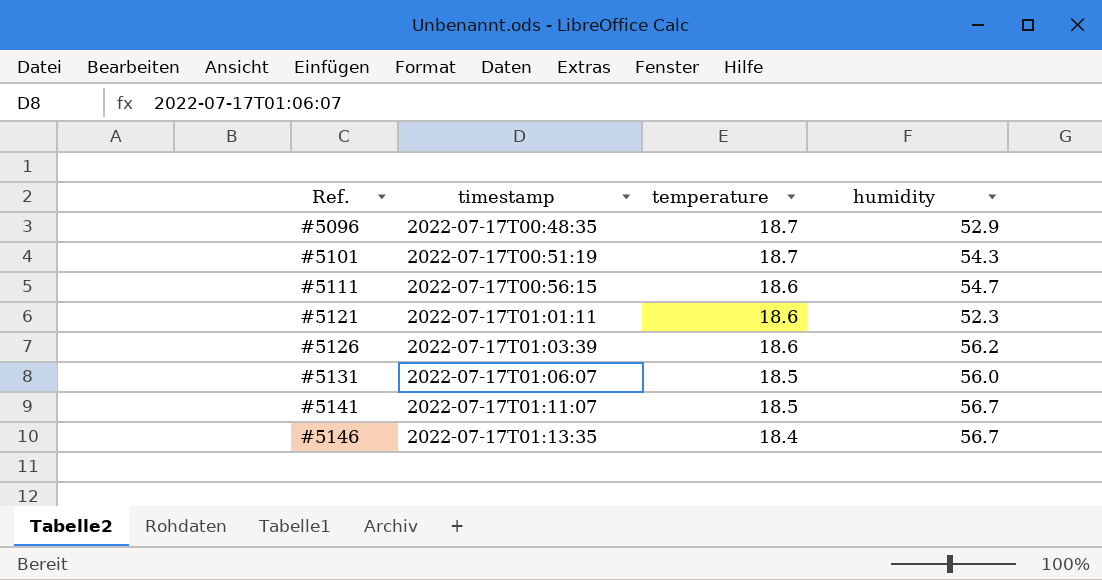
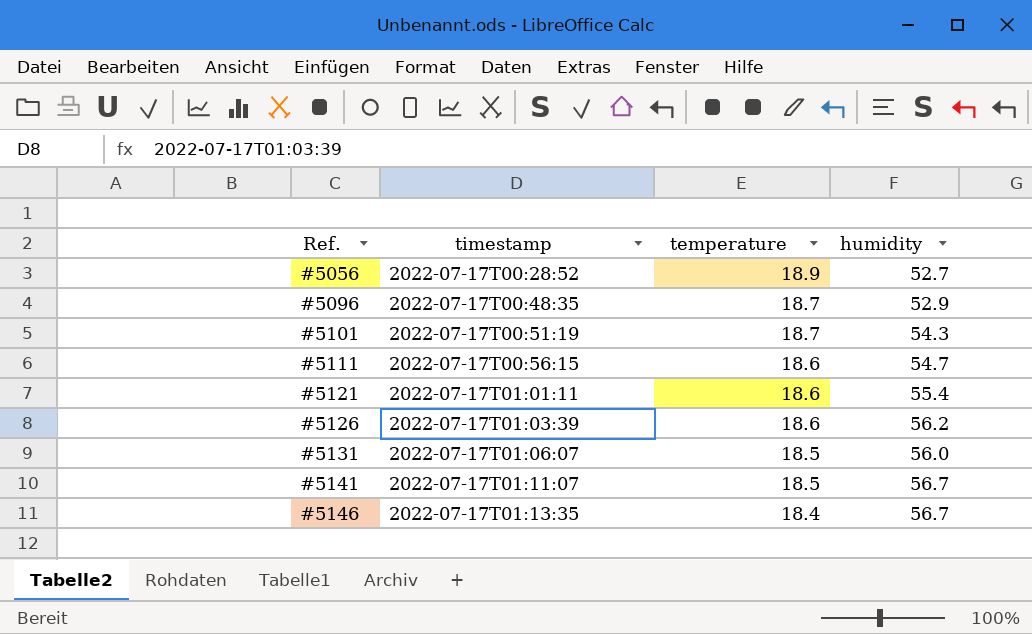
row #5056: none -> 2022-07-17T00:28:52 | 18.9 | 52.7
#5121 | humidity: 52.3 -> 55.4

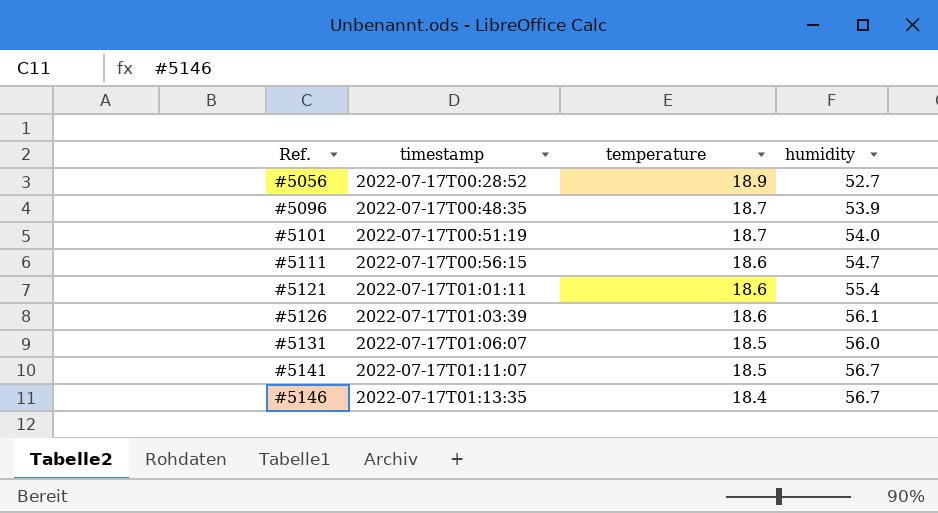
#5096 | humidity: 52.9 -> 53.9
#5101 | humidity: 54.3 -> 54.0
#5126 | humidity: 56.2 -> 56.1

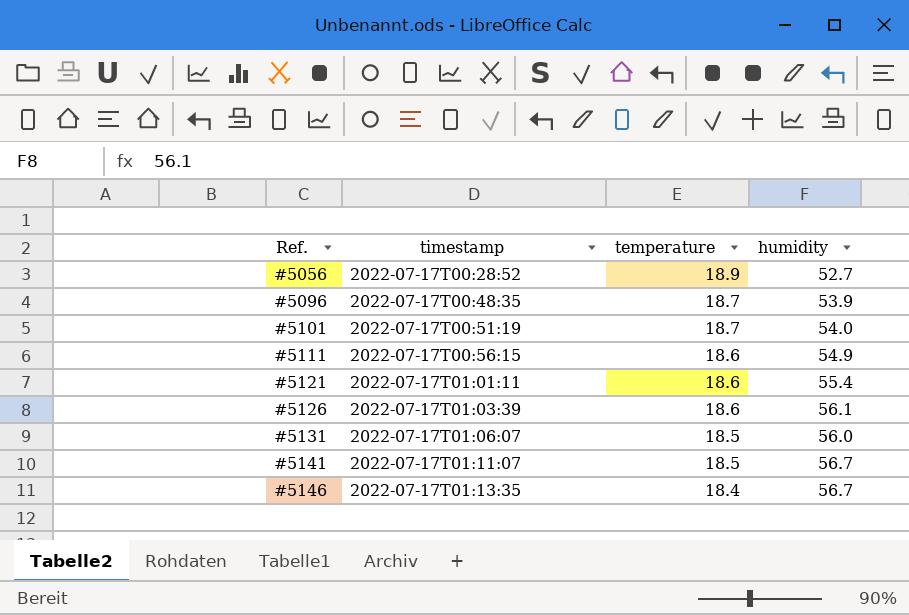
#5111 | humidity: 54.7 -> 54.9

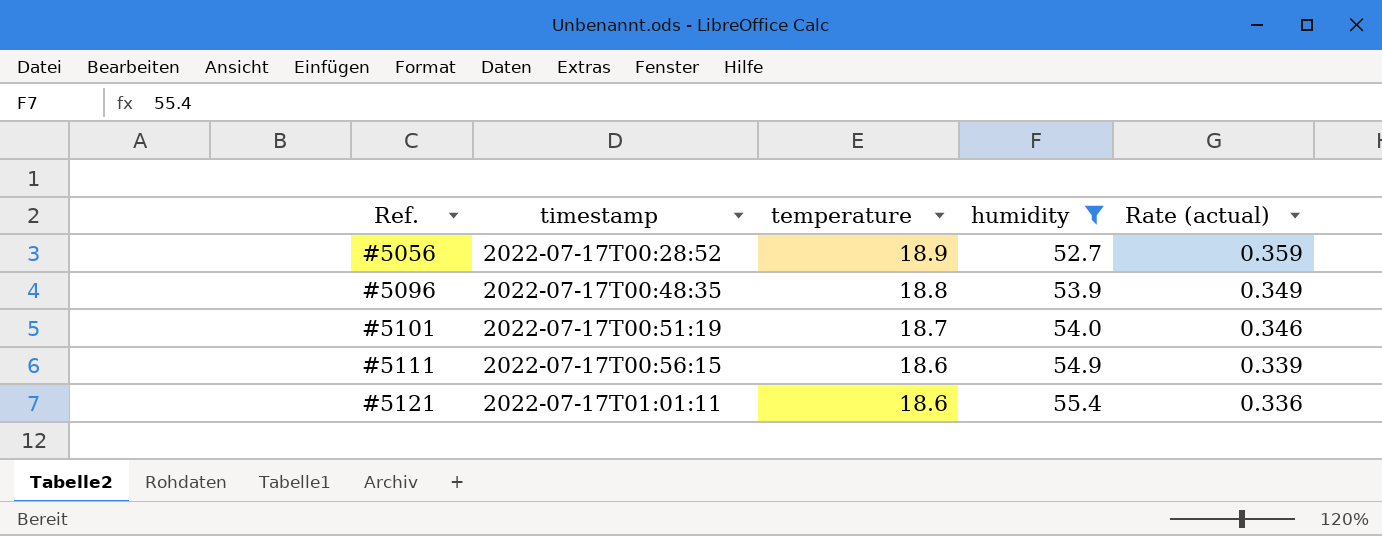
filter: none -> humidity <= 55.4
column Rate (actual) | formula: none -> [temperature] / [humidity]
#5096 | temperature: 18.7 -> 18.8

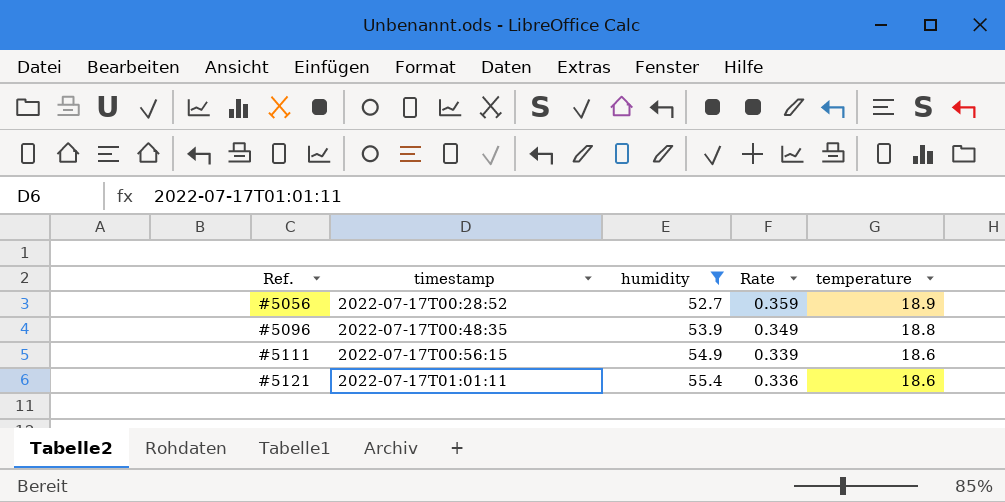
column name: Rate (actual) -> Rate
column temperature | position: 3 -> 5
row #5101: 2022-07-17T00:51:19 | 18.7 | 54.0 | 0.346 -> none

